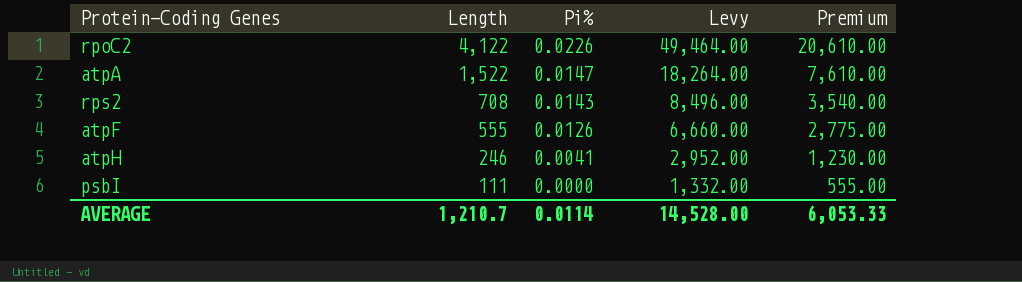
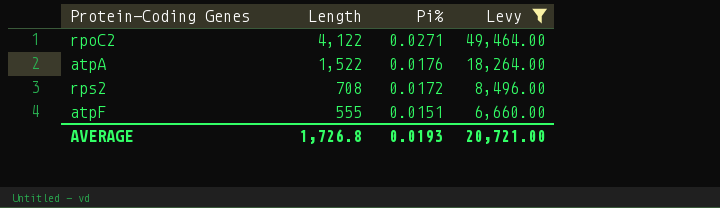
filter: none -> Levy >= 6,660.00
column Premium | formula: [Length] * 5 -> none
rpoC2 | Pi%: 0.0226 -> 0.0271
atpA | Pi%: 0.0147 -> 0.0176
rps2 | Pi%: 0.0143 -> 0.0172
atpF | Pi%: 0.0126 -> 0.0151
AVERAGE | Length: 1,210.7 -> 1,726.8
AVERAGE | Pi%: 0.0114 -> 0.0193
AVERAGE | Levy: 14,528.00 -> 20,721.00

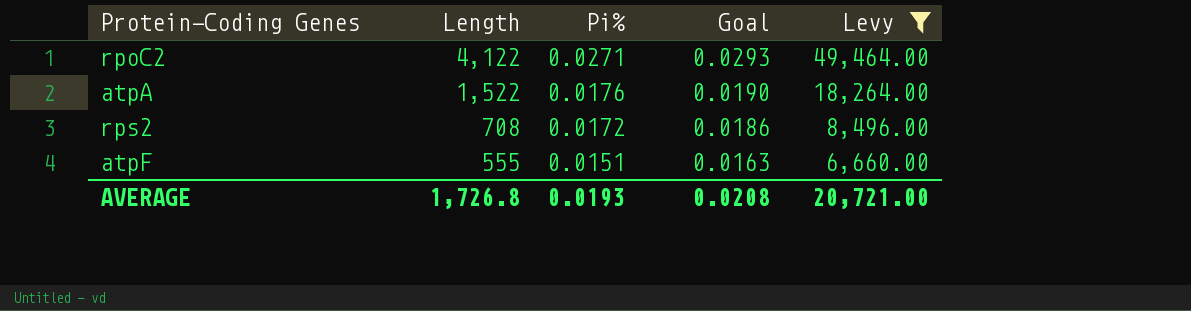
column Goal | formula: none -> [Pi%] * 1.08

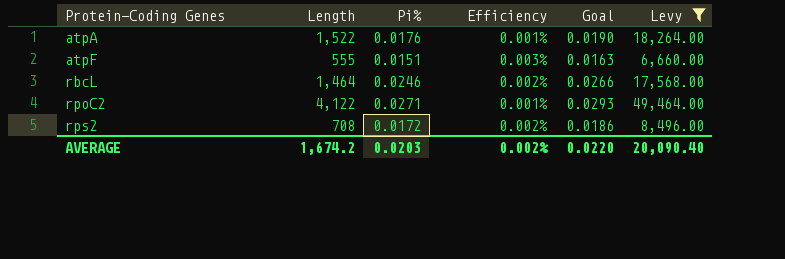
row order: Length descending -> Protein-Coding Genes ascending
column Efficiency | formula: none -> [Pi%] / [Length]
row rbcL: none -> 1,464 | 0.0246 | 0.002% | 0.0266 | 17,568.00
AVERAGE | Length: 1,726.8 -> 1,674.2
AVERAGE | Pi%: 0.0193 -> 0.0203
AVERAGE | Goal: 0.0208 -> 0.0220
AVERAGE | Levy: 20,721.00 -> 20,090.40

